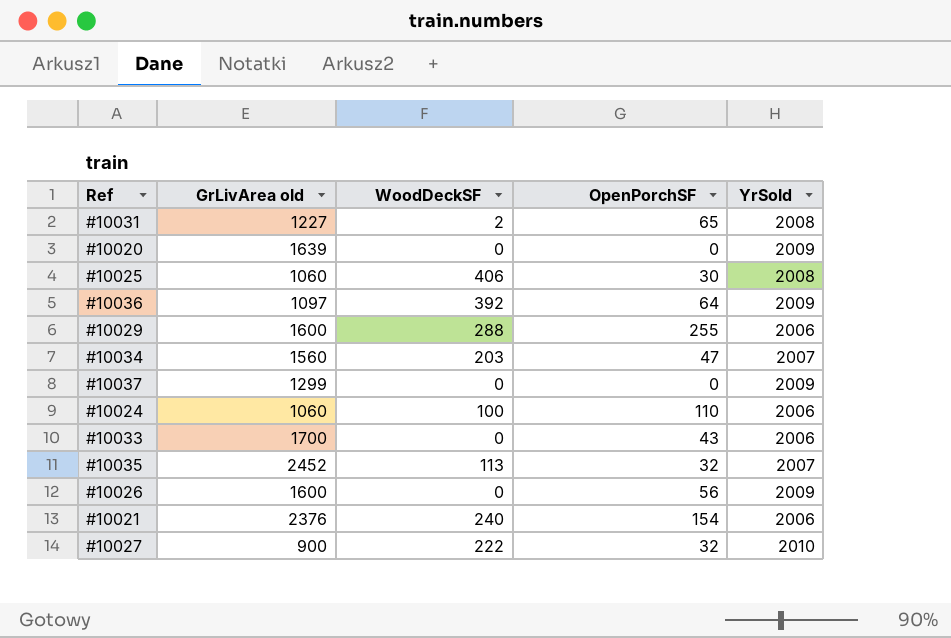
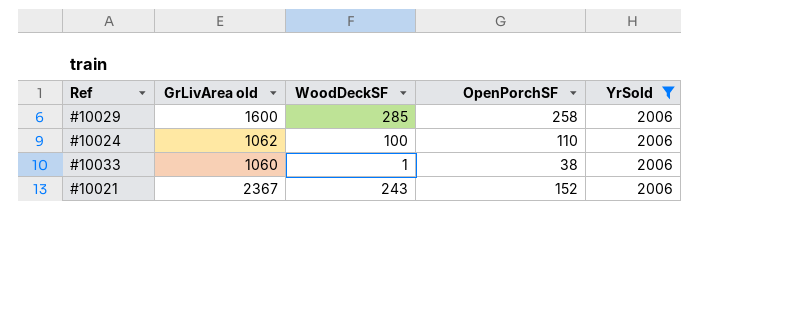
filter: none -> YrSold = 2006
#10029 | WoodDeckSF: 288 -> 285
#10029 | OpenPorchSF: 255 -> 258
#10024 | GrLivArea old: 1060 -> 1062
#10033 | GrLivArea old: 1700 -> 1060
#10033 | WoodDeckSF: 0 -> 1
#10033 | OpenPorchSF: 43 -> 38
#10021 | GrLivArea old: 2376 -> 2367
#10021 | WoodDeckSF: 240 -> 243
#10021 | OpenPorchSF: 154 -> 152

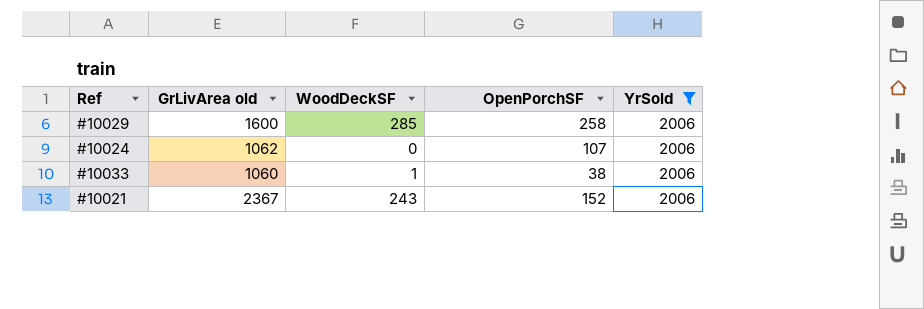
#10024 | WoodDeckSF: 100 -> 0
#10024 | OpenPorchSF: 110 -> 107

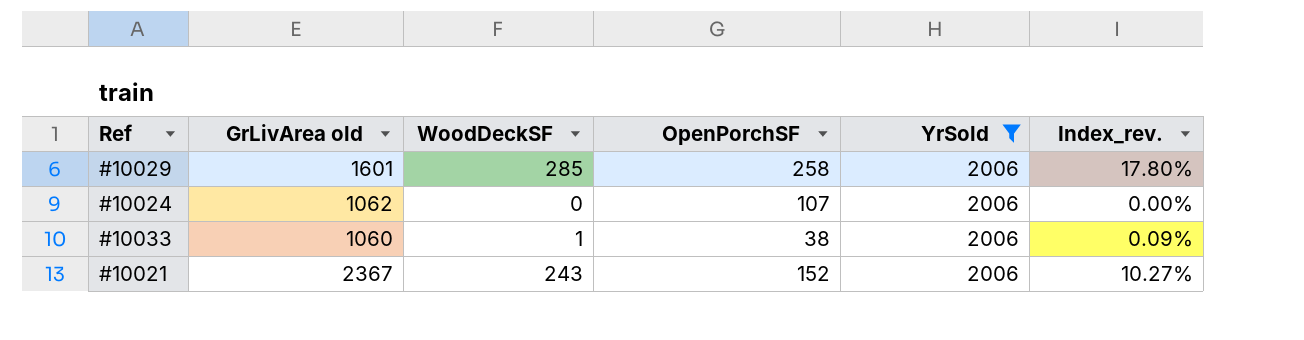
column Index_rev. | formula: none -> [WoodDeckSF] / [GrLivArea old]
#10029 | GrLivArea old: 1600 -> 1601

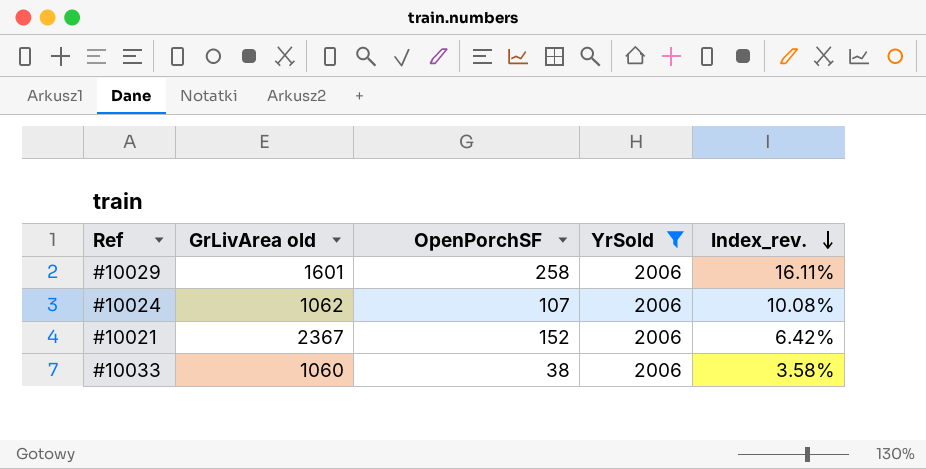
row order: none -> Index_rev. descending
column WoodDeckSF | position: 3 -> none
column Index_rev. | formula: [WoodDeckSF] / [GrLivArea old] -> [OpenPorchSF] / [GrLivArea old]

